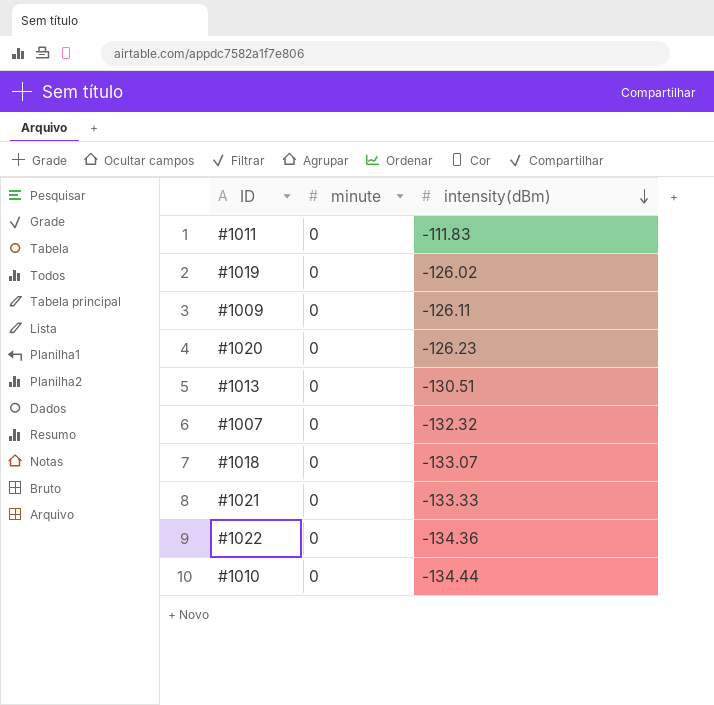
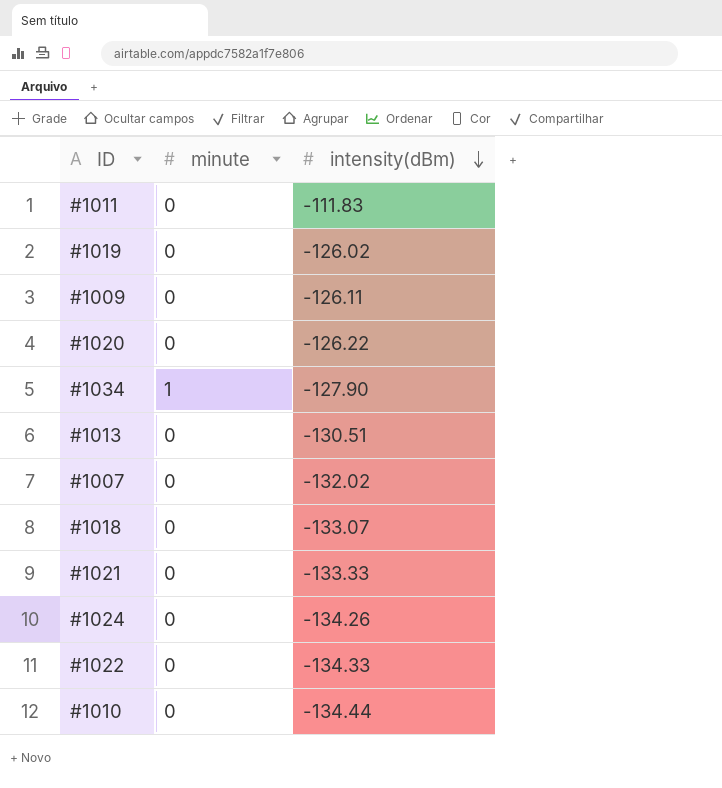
#1020 | intensity(dBm): -126.23 -> -126.22
row #1034: none -> 1 | -127.90
#1007 | intensity(dBm): -132.32 -> -132.02
row #1024: none -> 0 | -134.26
#1022 | intensity(dBm): -134.36 -> -134.33

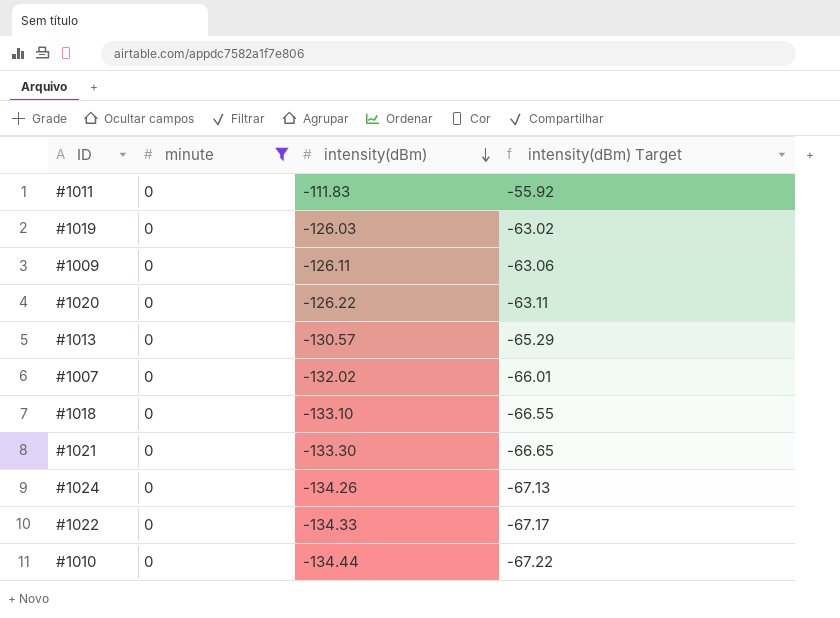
filter: none -> minute = 0
column intensity(dBm) Target | formula: none -> [intensity(dBm)] * 0.5
#1019 | intensity(dBm): -126.02 -> -126.03
#1013 | intensity(dBm): -130.51 -> -130.57
#1018 | intensity(dBm): -133.07 -> -133.10
#1021 | intensity(dBm): -133.33 -> -133.30

